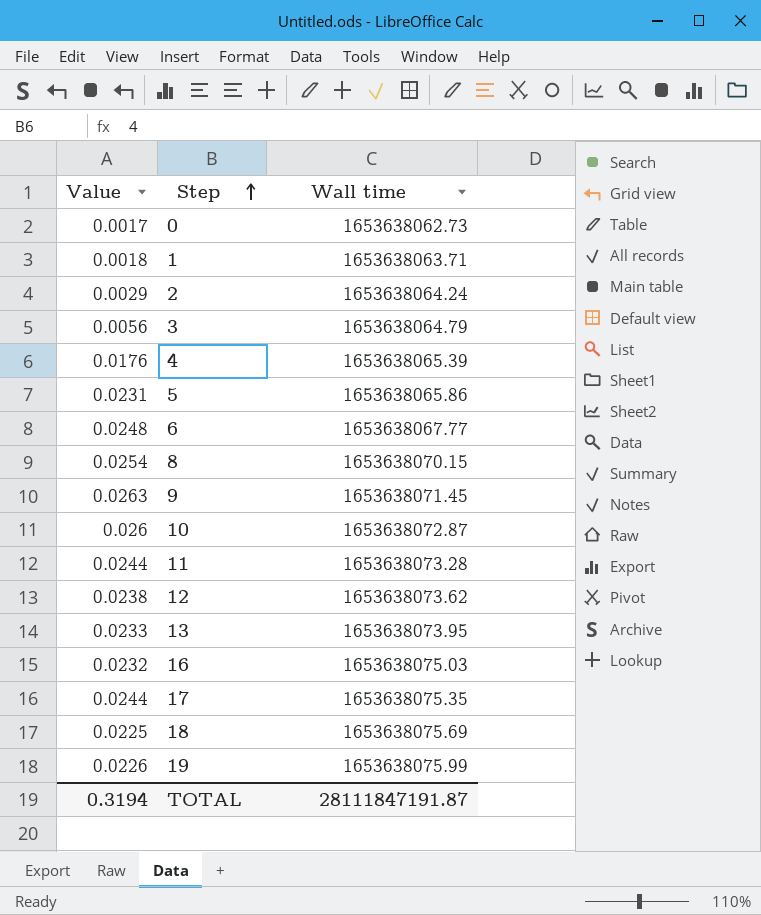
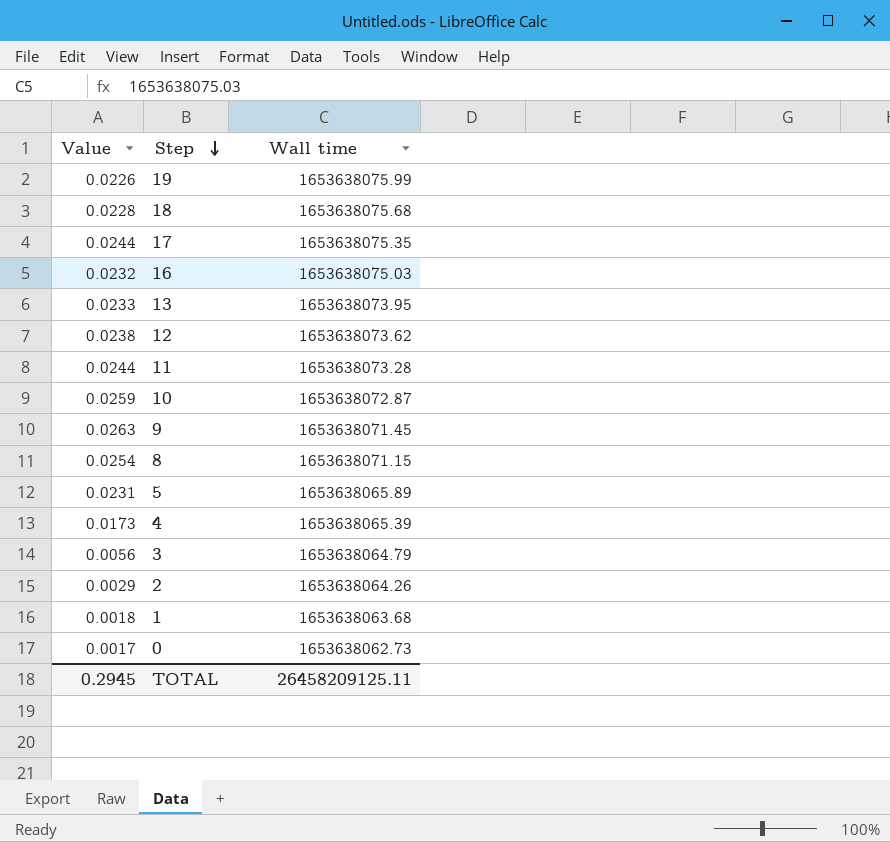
row order: Step ascending -> Step descending
row 6: 0.0248 | 1653638067.77 -> none
18 | Value: 0.0225 -> 0.0228
18 | Wall time: 1653638075.69 -> 1653638075.68
10 | Value: 0.026 -> 0.0259
8 | Wall time: 1653638070.15 -> 1653638071.15
5 | Wall time: 1653638065.86 -> 1653638065.89
4 | Value: 0.0176 -> 0.0173
2 | Wall time: 1653638064.24 -> 1653638064.26
1 | Wall time: 1653638063.71 -> 1653638063.68
TOTAL | Value: 0.3194 -> 0.2945
TOTAL | Wall time: 28111847191.87 -> 26458209125.11

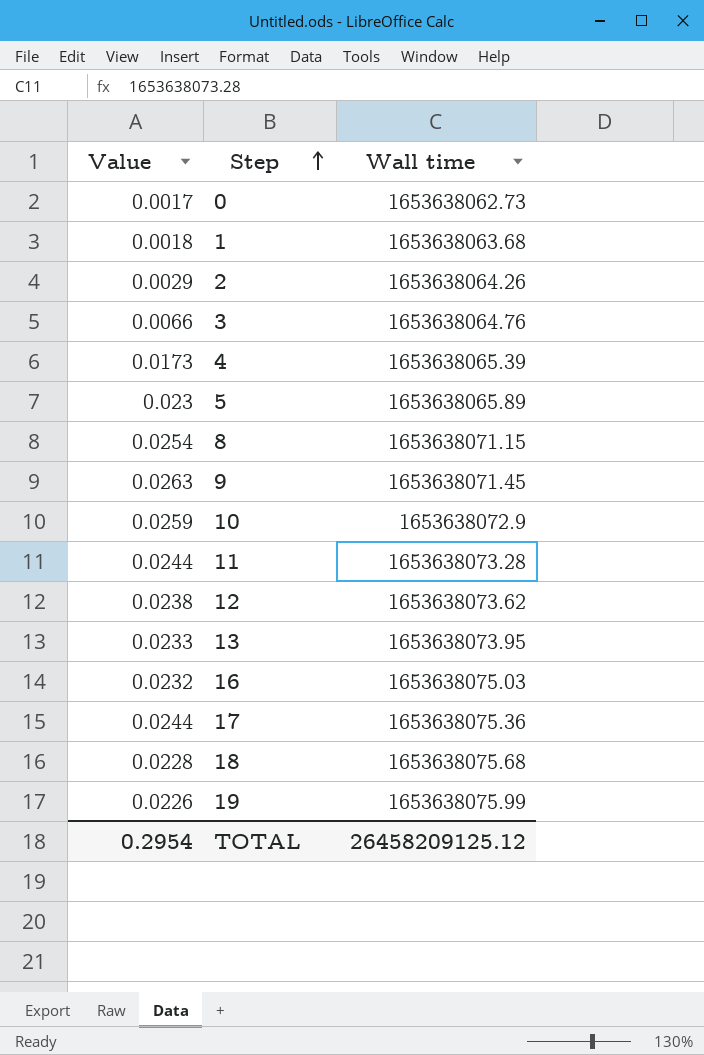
row order: Step descending -> Step ascending
3 | Value: 0.0056 -> 0.0066
3 | Wall time: 1653638064.79 -> 1653638064.76
5 | Value: 0.0231 -> 0.023
10 | Wall time: 1653638072.87 -> 1653638072.9
17 | Wall time: 1653638075.35 -> 1653638075.36
TOTAL | Value: 0.2945 -> 0.2954
TOTAL | Wall time: 26458209125.11 -> 26458209125.12

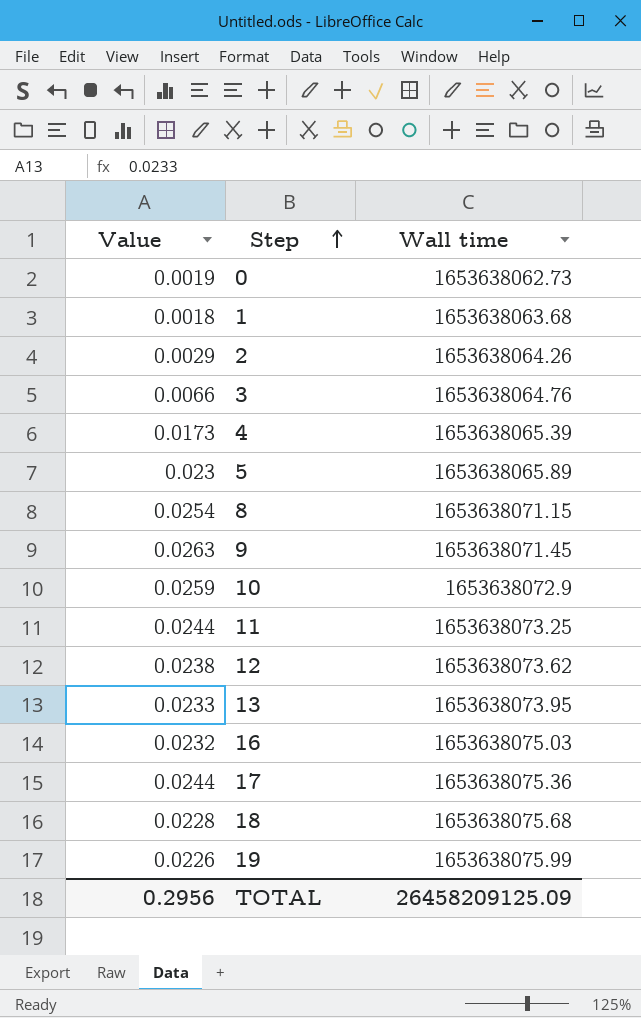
0 | Value: 0.0017 -> 0.0019
11 | Wall time: 1653638073.28 -> 1653638073.25
TOTAL | Value: 0.2954 -> 0.2956
TOTAL | Wall time: 26458209125.12 -> 26458209125.09

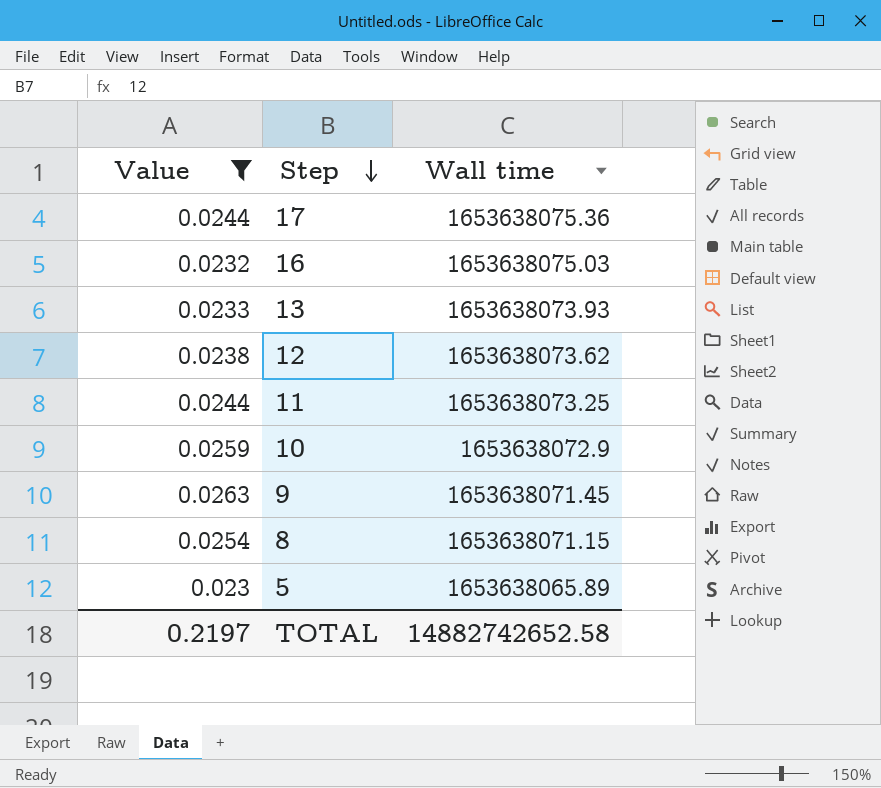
filter: none -> Value >= 0.023
row order: Step ascending -> Step descending
13 | Wall time: 1653638073.95 -> 1653638073.93
TOTAL | Value: 0.2956 -> 0.2197
TOTAL | Wall time: 26458209125.09 -> 14882742652.58

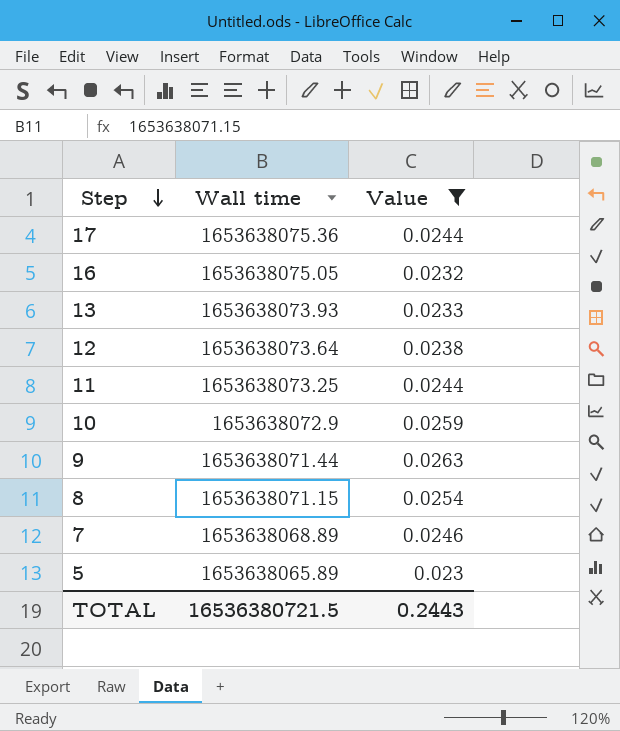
column Value | position: 1 -> 3
16 | Wall time: 1653638075.03 -> 1653638075.05
12 | Wall time: 1653638073.62 -> 1653638073.64
9 | Wall time: 1653638071.45 -> 1653638071.44
row 7: none -> 1653638068.89 | 0.0246
TOTAL | Wall time: 14882742652.58 -> 16536380721.5
TOTAL | Value: 0.2197 -> 0.2443

